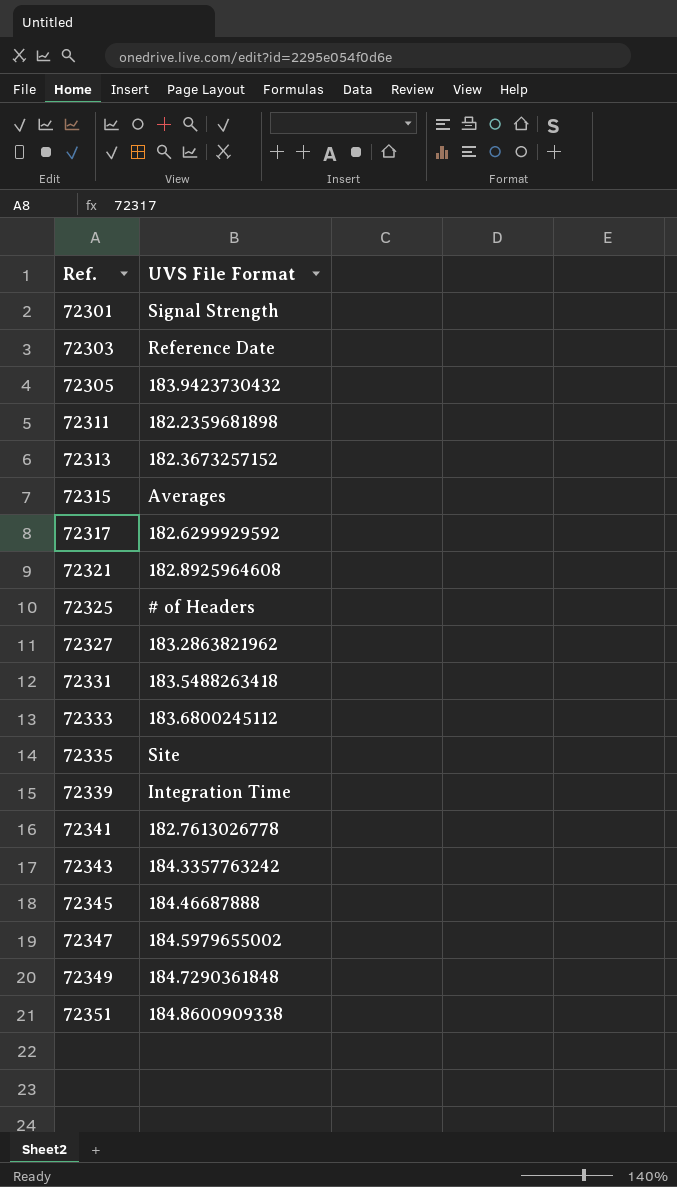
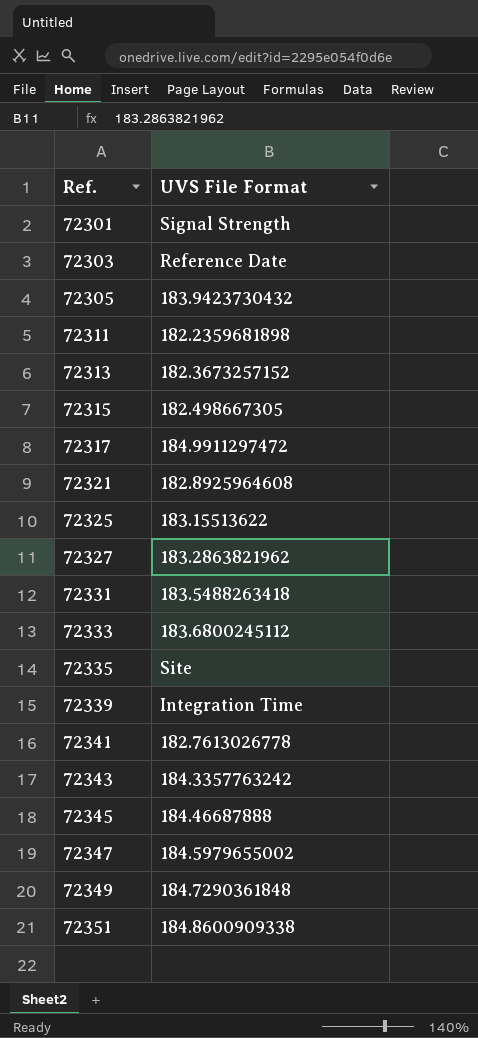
72315 | UVS File Format: Averages -> 182.498667305
72317 | UVS File Format: 182.6299929592 -> 184.9911297472
72325 | UVS File Format: # of Headers -> 183.15513622

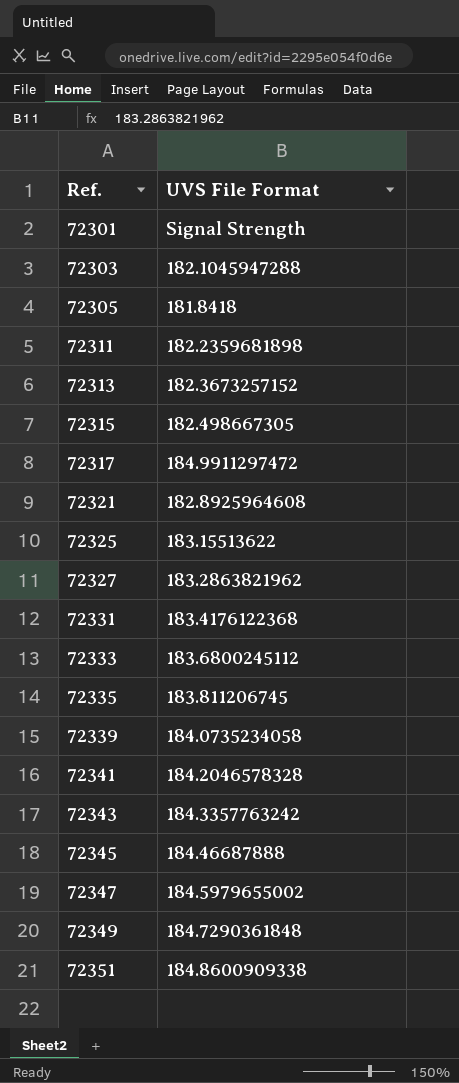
72303 | UVS File Format: Reference Date -> 182.1045947288
72305 | UVS File Format: 183.9423730432 -> 181.8418
72331 | UVS File Format: 183.5488263418 -> 183.4176122368
72335 | UVS File Format: Site -> 183.811206745
72339 | UVS File Format: Integration Time -> 184.0735234058
72341 | UVS File Format: 182.7613026778 -> 184.2046578328

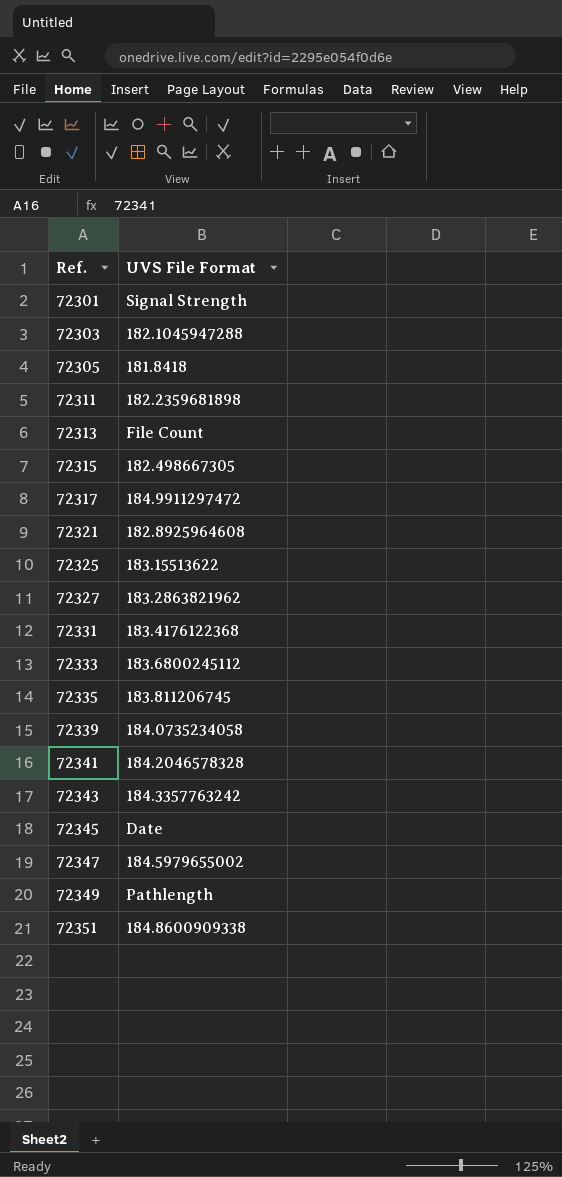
72313 | UVS File Format: 182.3673257152 -> File Count
72345 | UVS File Format: 184.46687888 -> Date
72349 | UVS File Format: 184.7290361848 -> Pathlength

